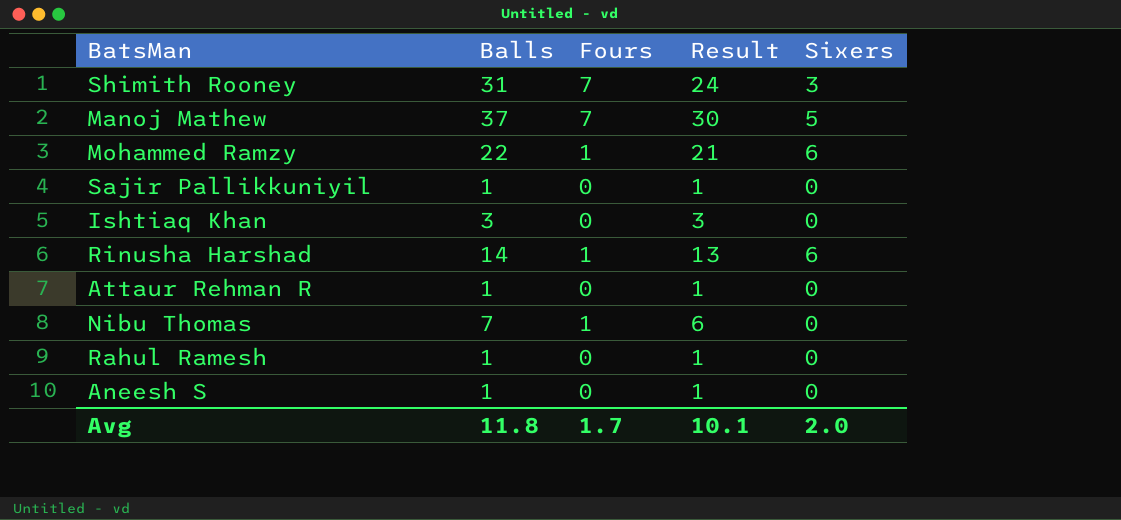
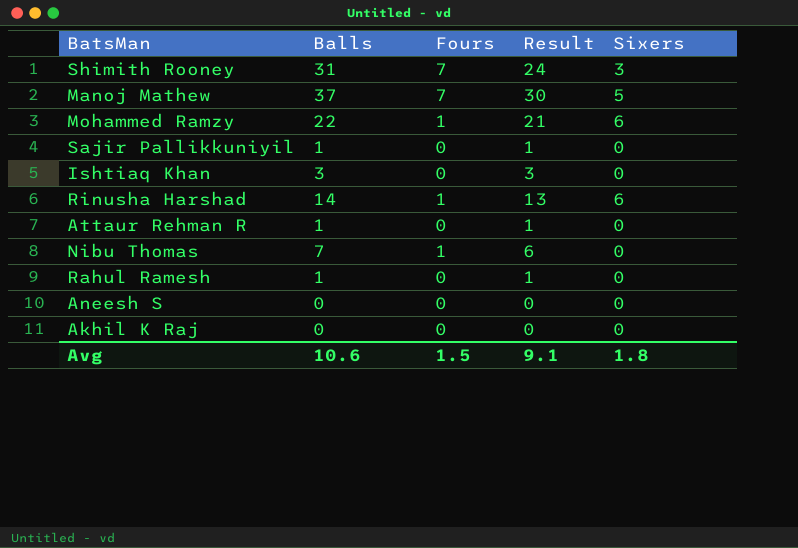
Aneesh S | Balls: 1 -> 0
Aneesh S | Result: 1 -> 0
row Akhil K Raj: none -> 0 | 0 | 0 | 0
Avg | Balls: 11.8 -> 10.6
Avg | Fours: 1.7 -> 1.5
Avg | Result: 10.1 -> 9.1
Avg | Sixers: 2.0 -> 1.8

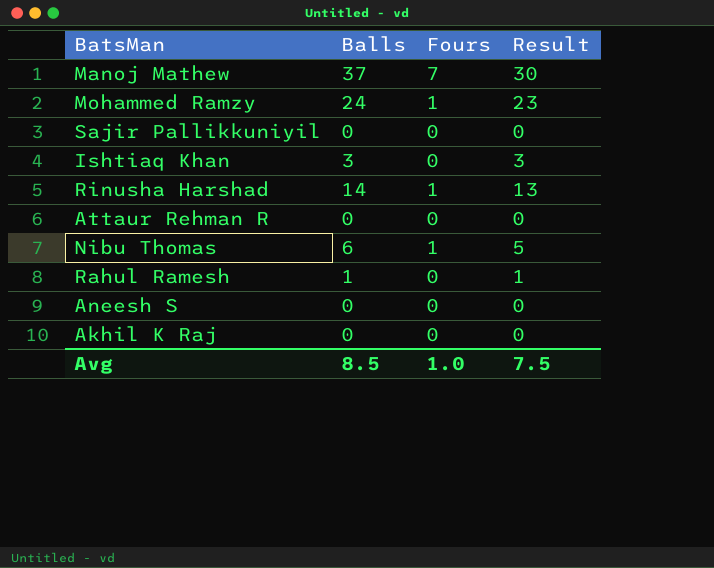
column Sixers | position: 5 -> none
row Shimith Rooney: 31 | 7 | 24 | 3 -> none
Mohammed Ramzy | Balls: 22 -> 24
Mohammed Ramzy | Result: 21 -> 23
Sajir Pallikkuniyil | Balls: 1 -> 0
Sajir Pallikkuniyil | Result: 1 -> 0
Attaur Rehman R | Balls: 1 -> 0
Attaur Rehman R | Result: 1 -> 0
Nibu Thomas | Balls: 7 -> 6
Nibu Thomas | Result: 6 -> 5
Avg | Balls: 10.6 -> 8.5
Avg | Fours: 1.5 -> 1.0
Avg | Result: 9.1 -> 7.5

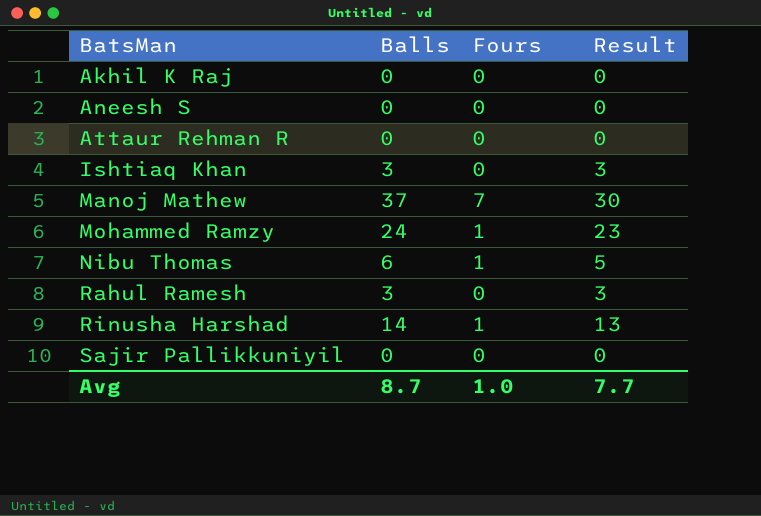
row order: none -> BatsMan ascending
Rahul Ramesh | Balls: 1 -> 3
Rahul Ramesh | Result: 1 -> 3
Avg | Balls: 8.5 -> 8.7
Avg | Result: 7.5 -> 7.7

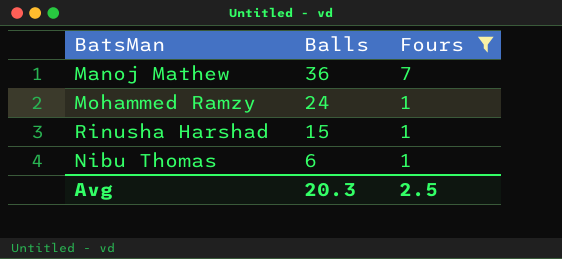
filter: none -> Fours != 0
row order: BatsMan ascending -> Balls descending
column Result | formula: [Balls] - [Fours] -> none
Manoj Mathew | Balls: 37 -> 36
Rinusha Harshad | Balls: 14 -> 15
Avg | Balls: 8.7 -> 20.3
Avg | Fours: 1.0 -> 2.5

